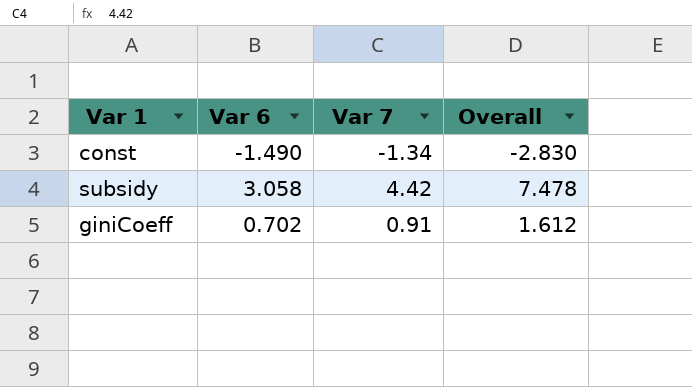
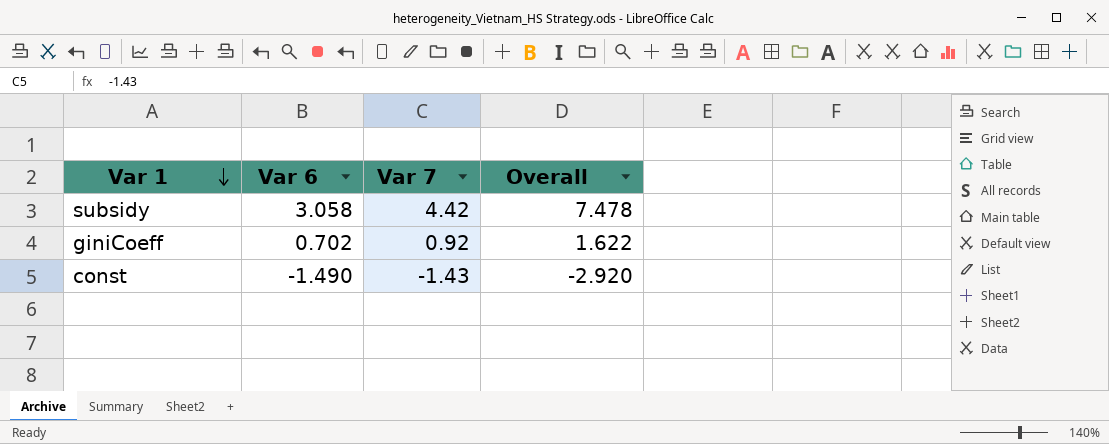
row order: none -> Var 1 descending
giniCoeff | Var 7: 0.91 -> 0.92
giniCoeff | Overall: 1.612 -> 1.622
const | Var 7: -1.34 -> -1.43
const | Overall: -2.830 -> -2.920

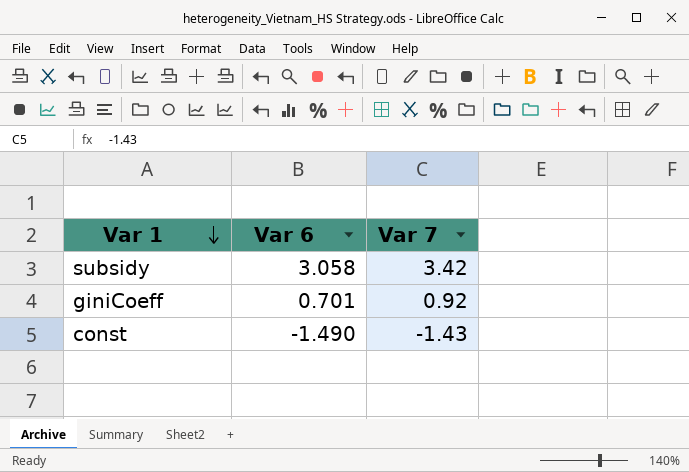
column Overall | formula: [Var 6] + [Var 7] -> none
subsidy | Var 7: 4.42 -> 3.42
giniCoeff | Var 6: 0.702 -> 0.701

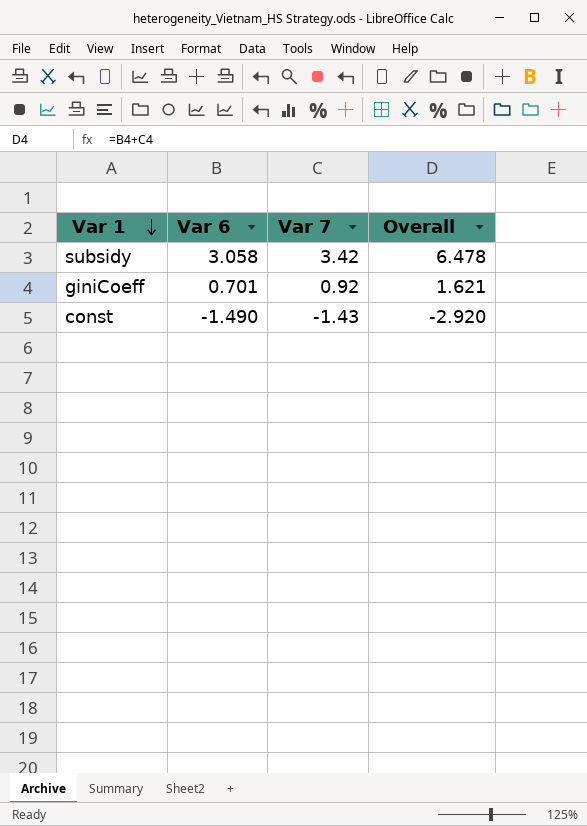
column Overall | formula: none -> [Var 6] + [Var 7]

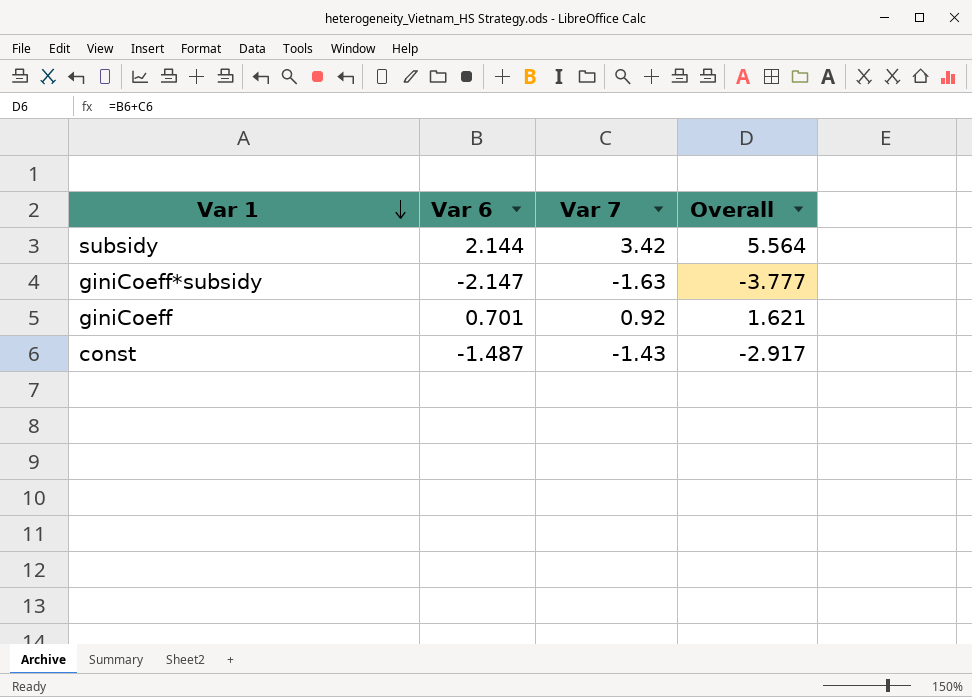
subsidy | Var 6: 3.058 -> 2.144
subsidy | Overall: 6.478 -> 5.564
row giniCoeff*subsidy: none -> -2.147 | -1.63 | -3.777
const | Var 6: -1.490 -> -1.487
const | Overall: -2.920 -> -2.917

